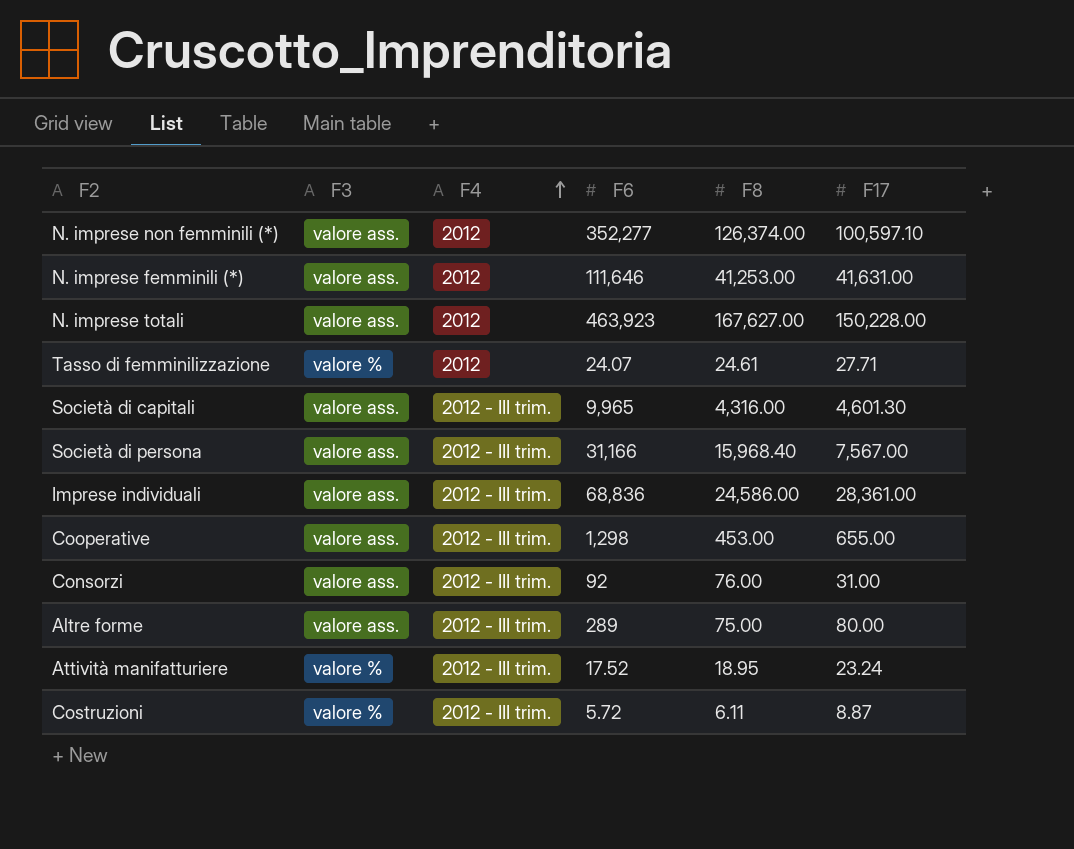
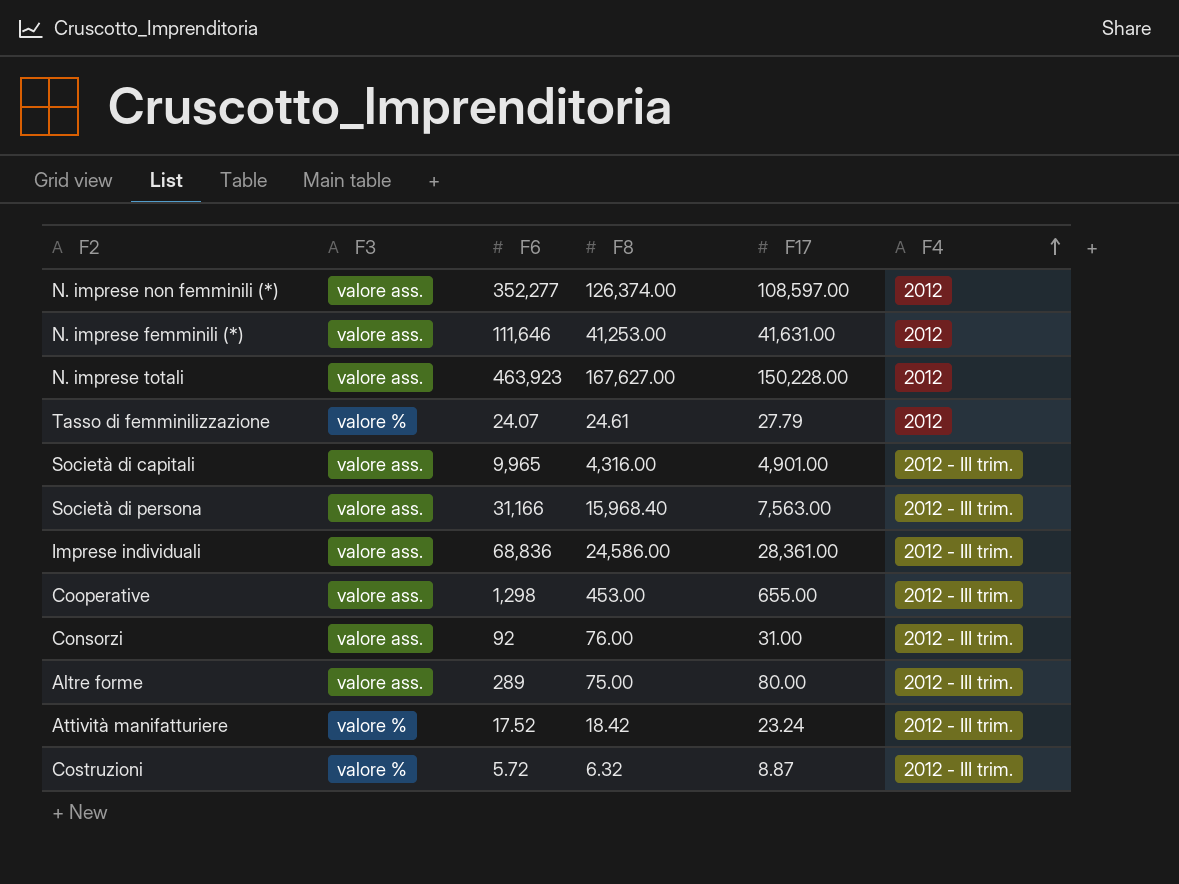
column F4 | position: 3 -> 6
N. imprese non femminili (*) | F17: 100,597.10 -> 108,597.00
Tasso di femminilizzazione | F17: 27.71 -> 27.79
Società di capitali | F17: 4,601.30 -> 4,901.00
Società di persona | F17: 7,567.00 -> 7,563.00
Attività manifatturiere | F8: 18.95 -> 18.42
Costruzioni | F8: 6.11 -> 6.32

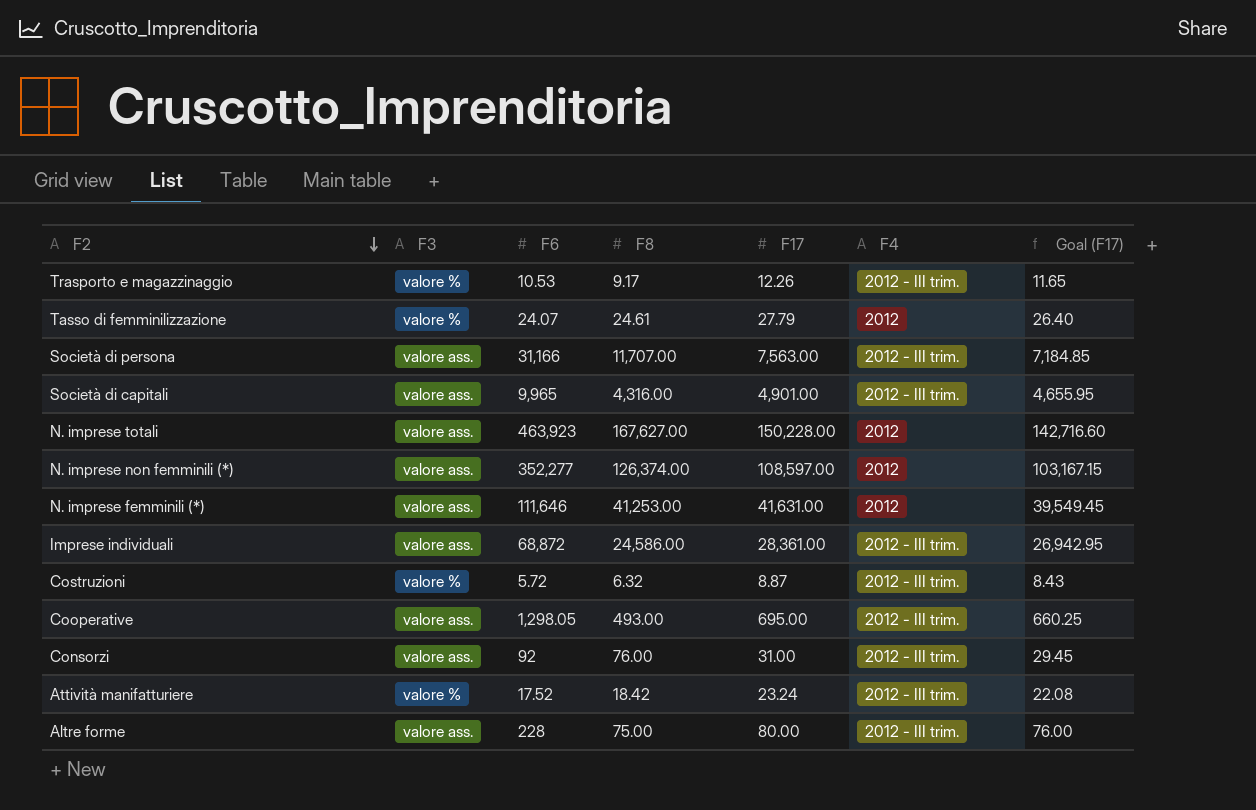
row order: F4 ascending -> F2 descending
column Goal (F17) | formula: none -> [F17] * 0.95
row Trasporto e magazzinaggio: none -> valore % | 10.53 | 9.17 | 12.26 | 2012 - III trim. | 11.65
Società di persona | F8: 15,968.40 -> 11,707.00
Imprese individuali | F6: 68,836 -> 68,872
Cooperative | F6: 1,298 -> 1,298.05
Cooperative | F8: 453.00 -> 493.00
Cooperative | F17: 655.00 -> 695.00
Altre forme | F6: 289 -> 228

